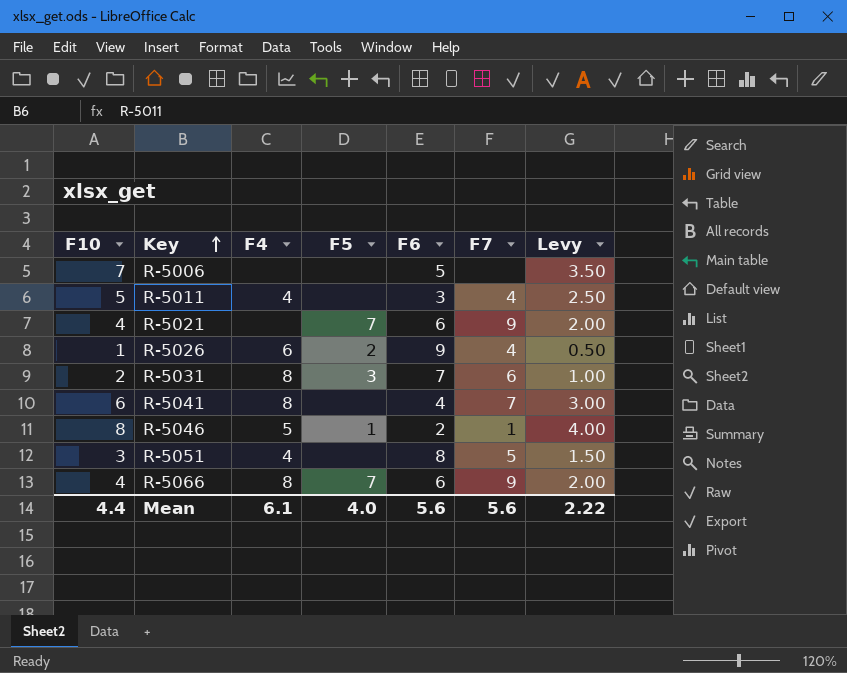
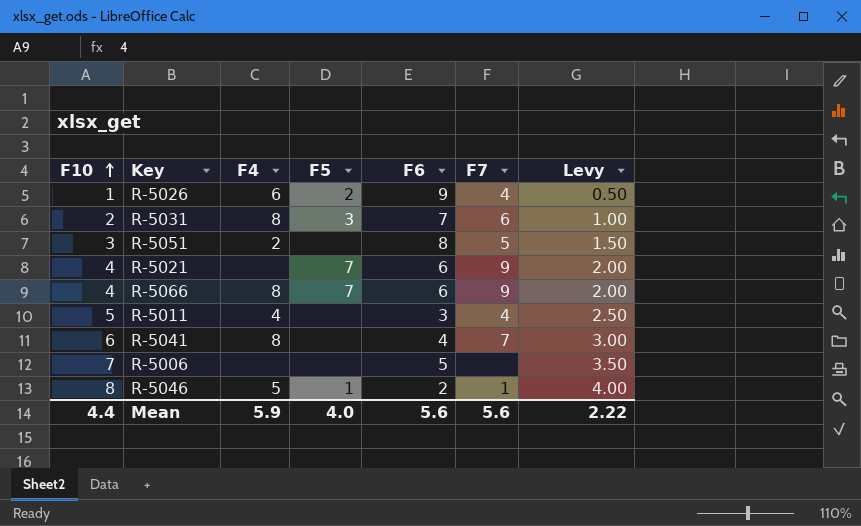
row order: Key ascending -> F10 ascending
R-5051 | F4: 4 -> 2
Mean | F4: 6.1 -> 5.9

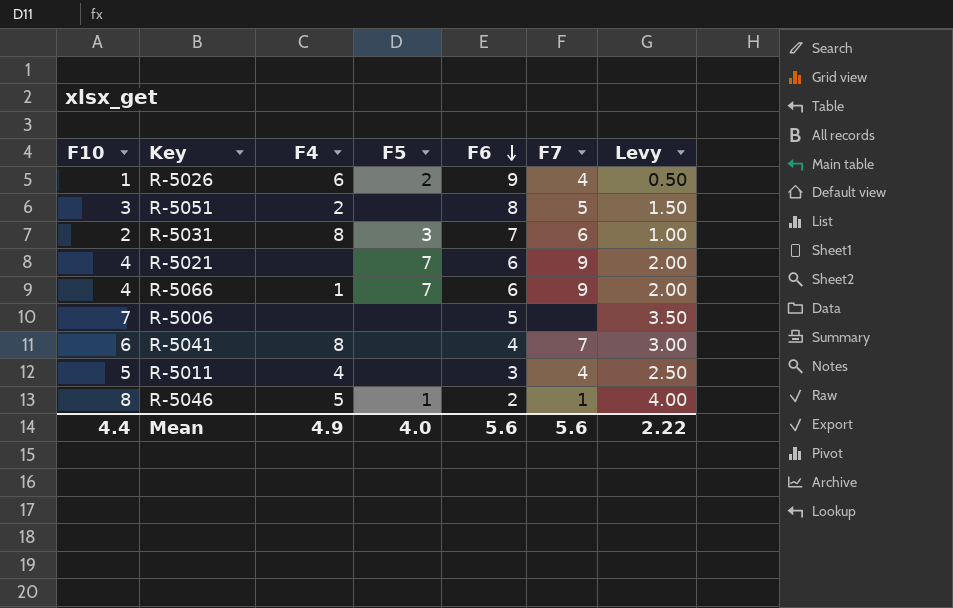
row order: F10 ascending -> F6 descending
R-5066 | F4: 8 -> 1
Mean | F4: 5.9 -> 4.9

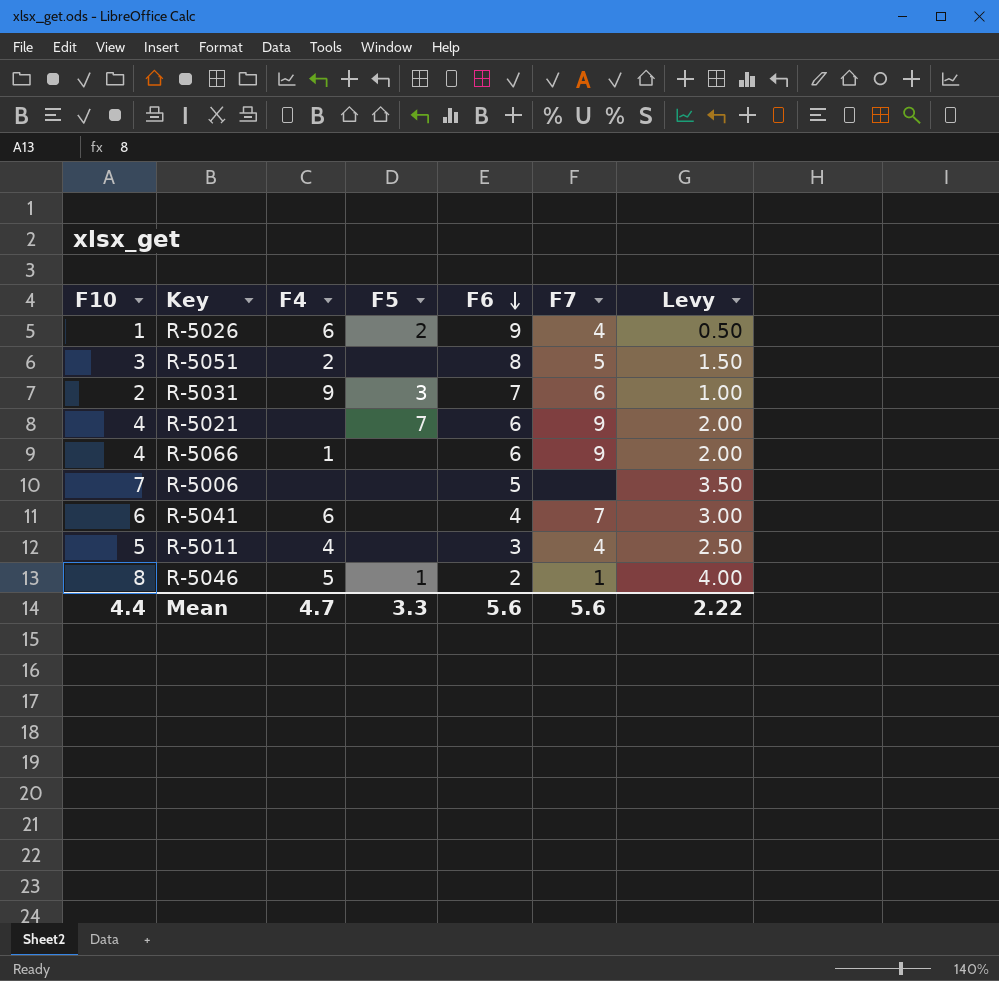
R-5031 | F4: 8 -> 9
R-5066 | F5: 7 -> none
R-5041 | F4: 8 -> 6
Mean | F4: 4.9 -> 4.7
Mean | F5: 4.0 -> 3.3

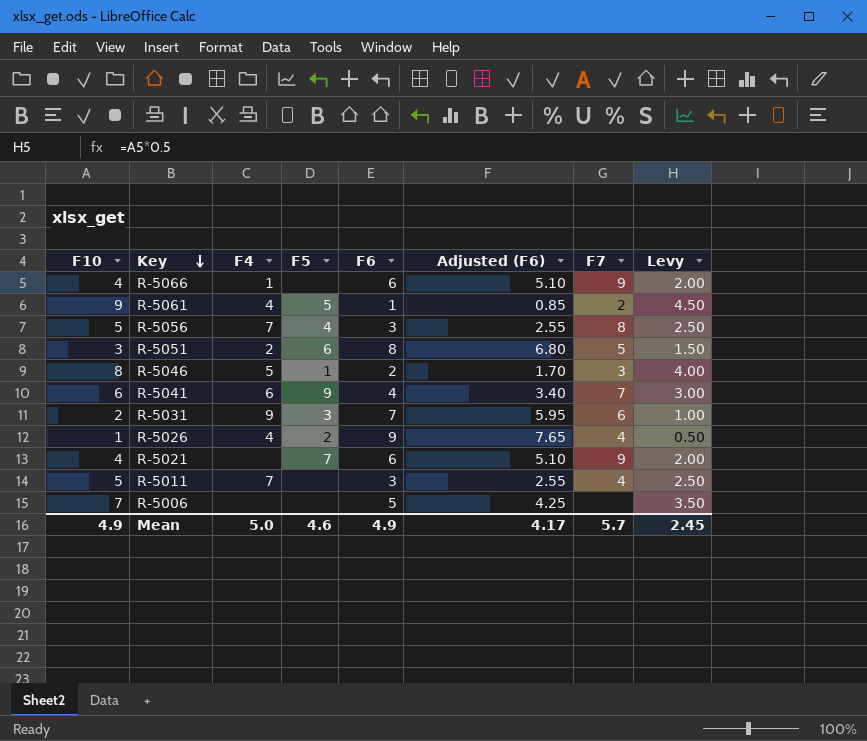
row order: F6 descending -> Key descending
column Adjusted (F6) | formula: none -> [F6] * 0.85
row R-5061: none -> 9 | 4 | 5 | 1 | 0.85 | 2 | 4.50
row R-5056: none -> 5 | 7 | 4 | 3 | 2.55 | 8 | 2.50
R-5051 | F5: none -> 6
R-5046 | F7: 1 -> 3
R-5041 | F5: none -> 9
R-5026 | F4: 6 -> 4
R-5011 | F4: 4 -> 7
Mean | F10: 4.4 -> 4.9
Mean | F4: 4.7 -> 5.0
Mean | F5: 3.3 -> 4.6
Mean | F6: 5.6 -> 4.9
Mean | F7: 5.6 -> 5.7
Mean | Levy: 2.22 -> 2.45

